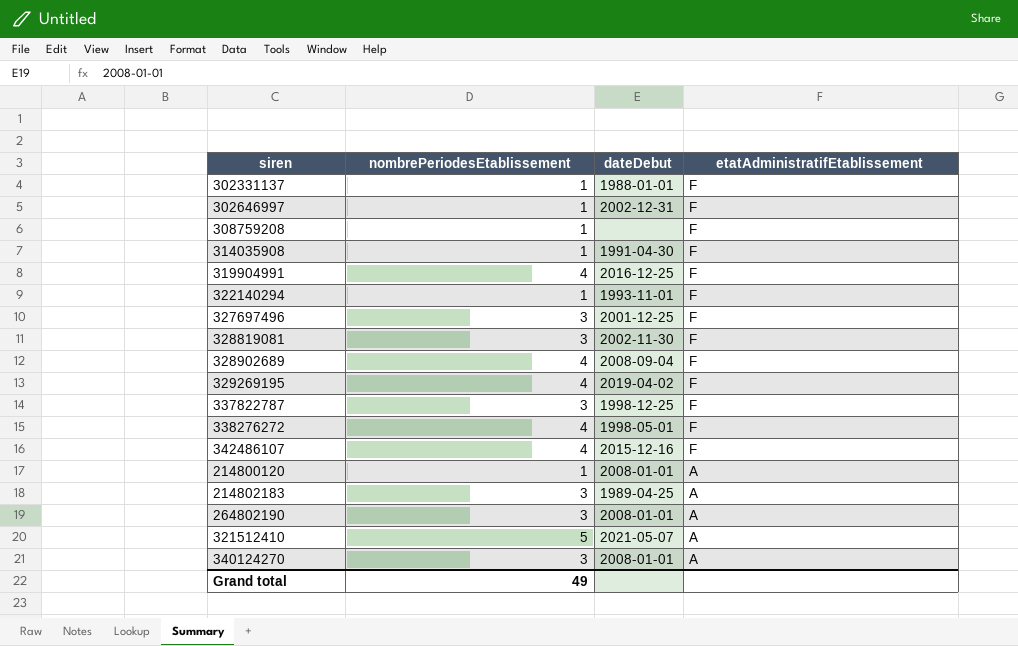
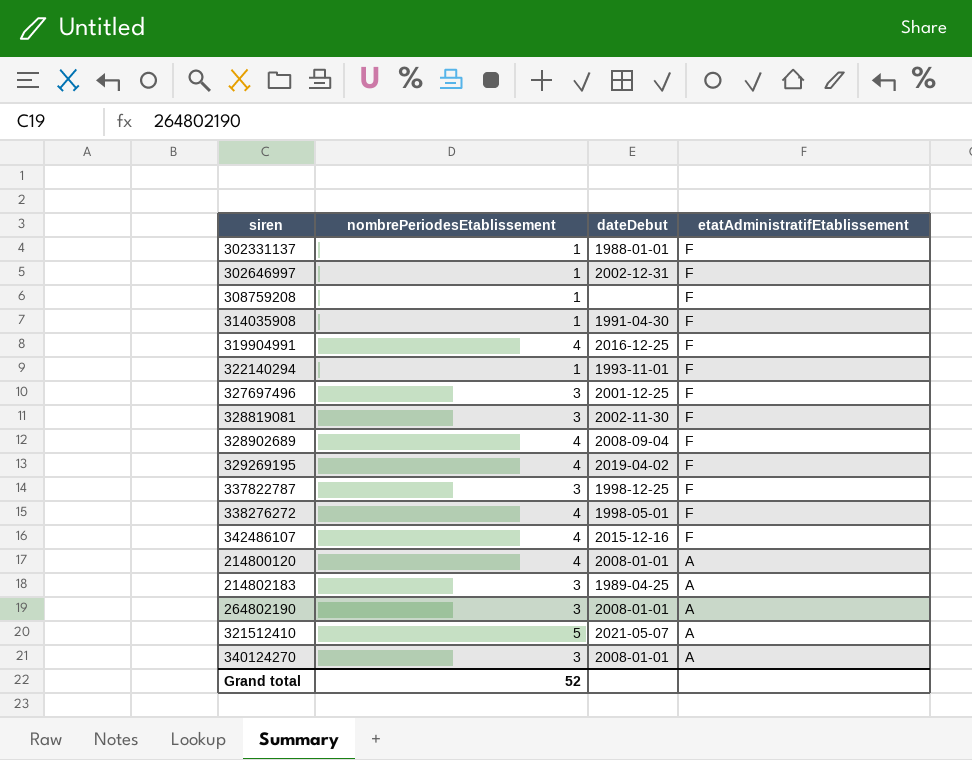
214800120 | nombrePeriodesEtablissement: 1 -> 4
Grand total | nombrePeriodesEtablissement: 49 -> 52

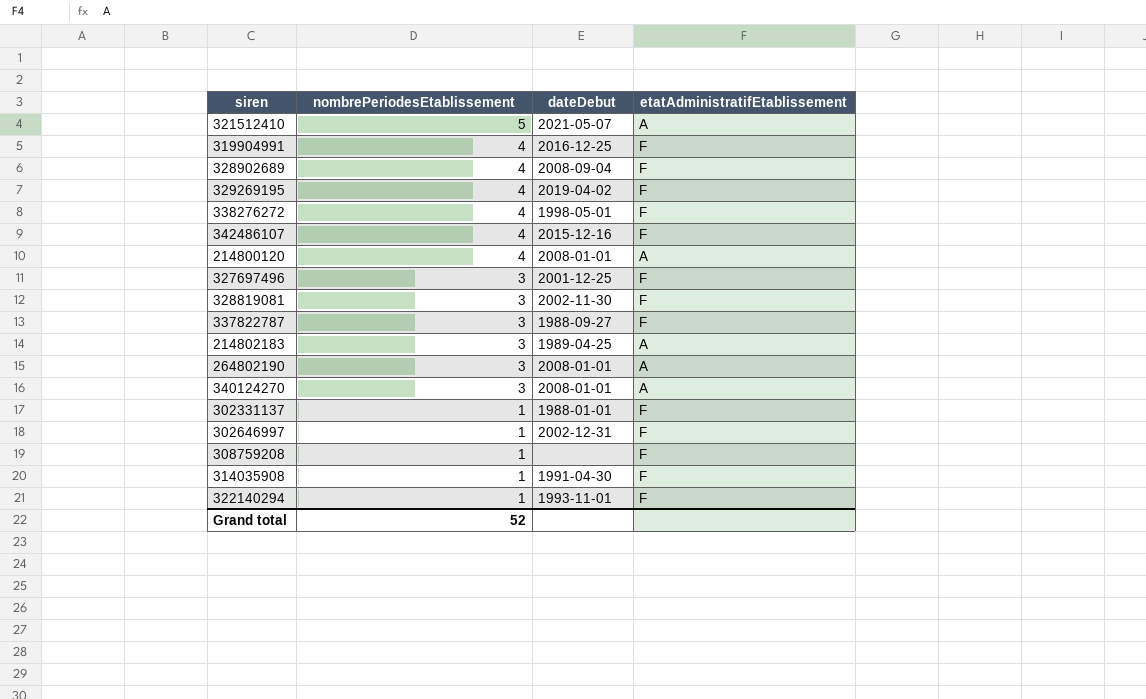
row order: etatAdministratifEtablissement descending -> nombrePeriodesEtablissement descending
337822787 | dateDebut: 1998-12-25 -> 1988-09-27

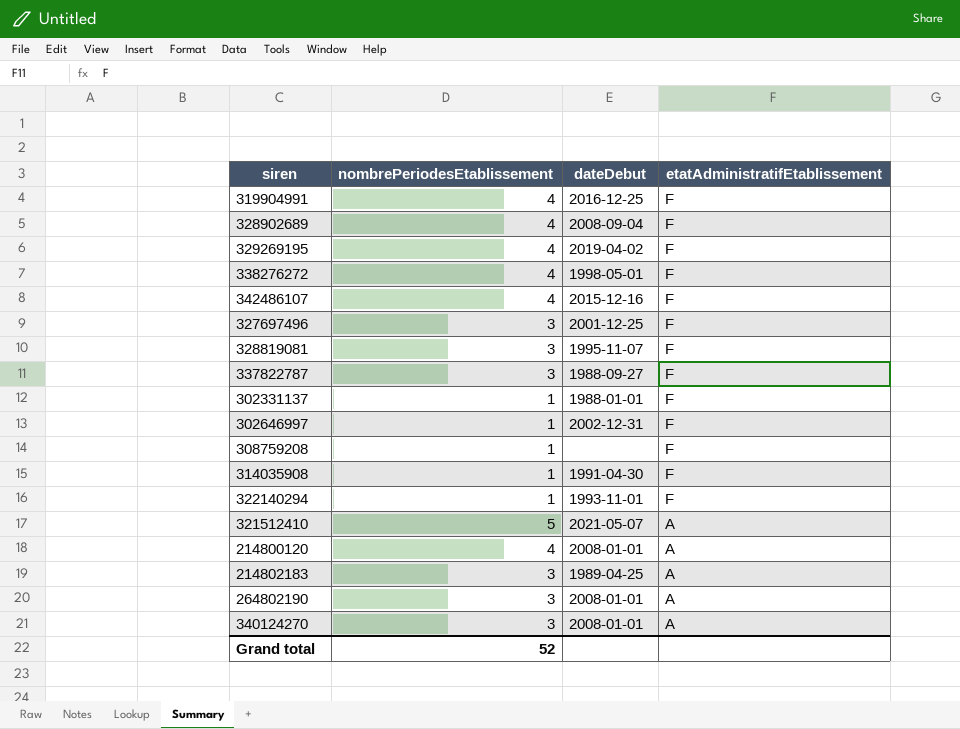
row order: nombrePeriodesEtablissement descending -> etatAdministratifEtablissement descending
328819081 | dateDebut: 2002-11-30 -> 1995-11-07

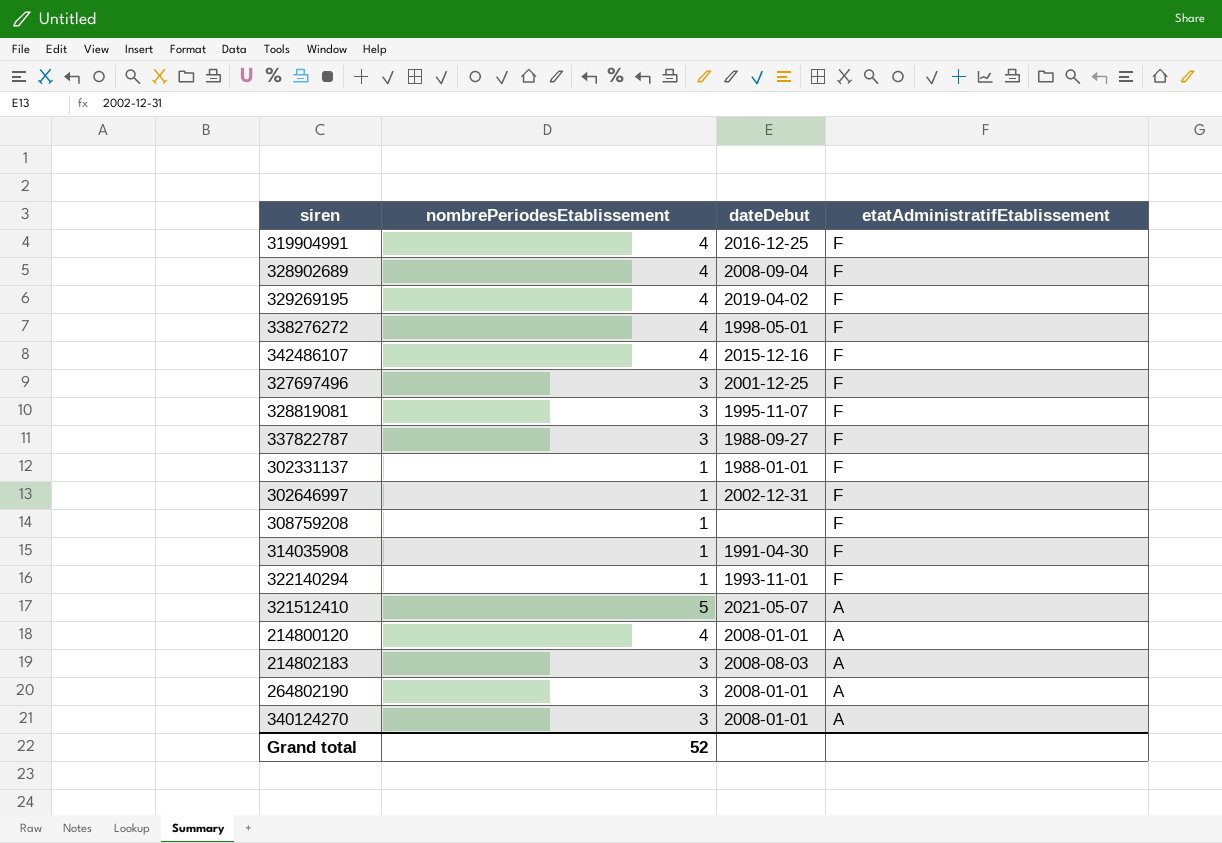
214802183 | dateDebut: 1989-04-25 -> 2008-08-03

